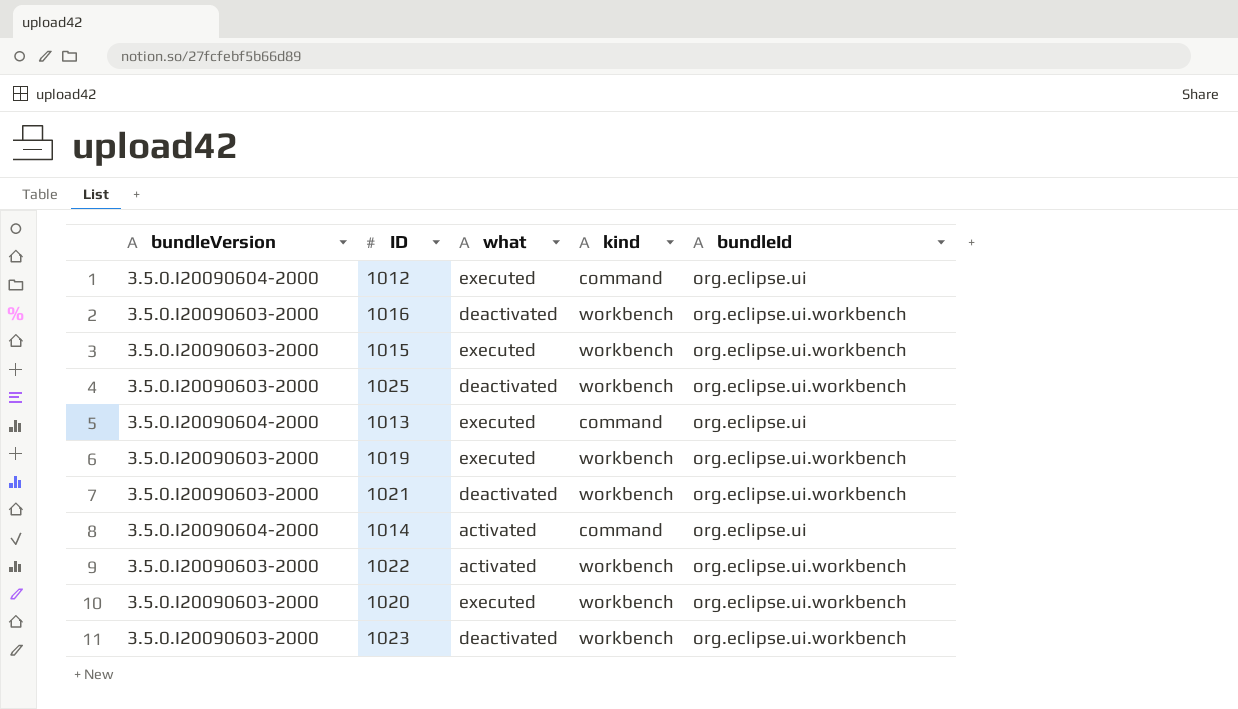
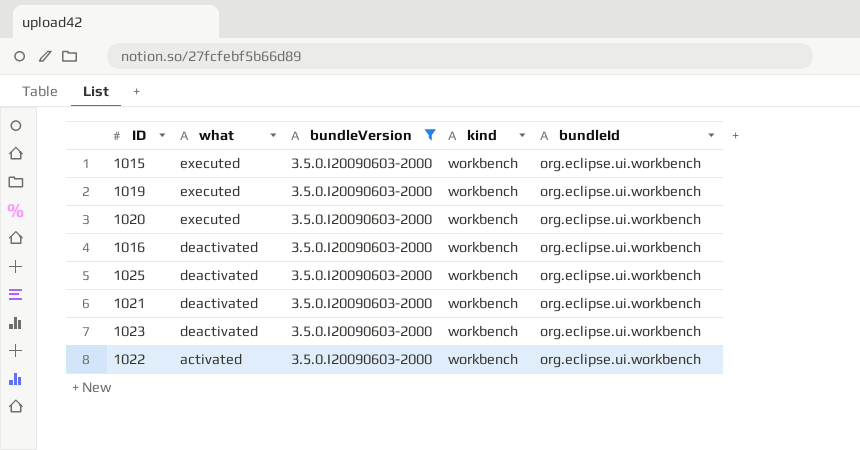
filter: none -> bundleVersion = 3.5.0.I20090603-2000
row order: none -> what descending
column bundleVersion | position: 1 -> 3

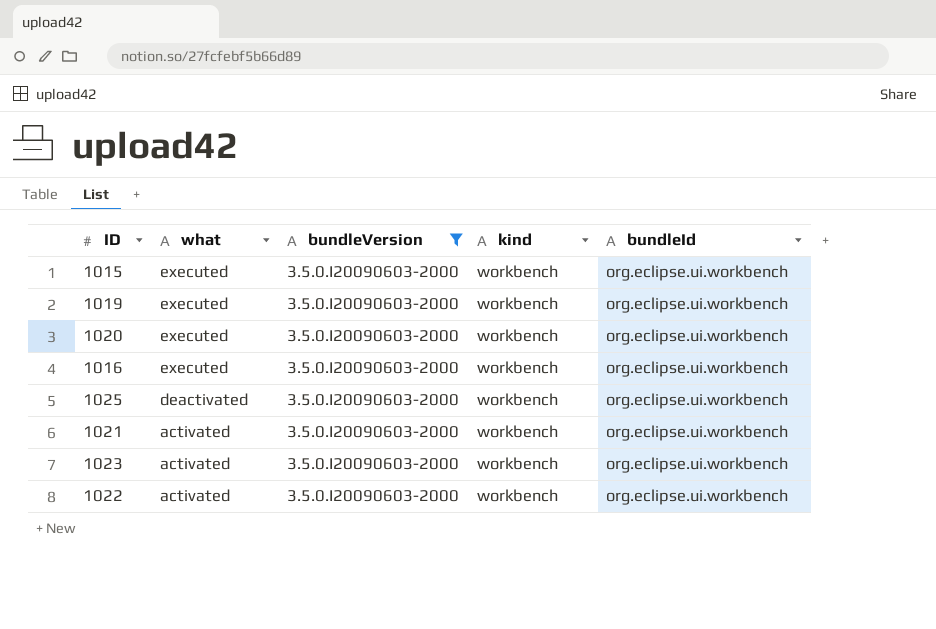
1016 | what: deactivated -> executed
1021 | what: deactivated -> activated
1023 | what: deactivated -> activated

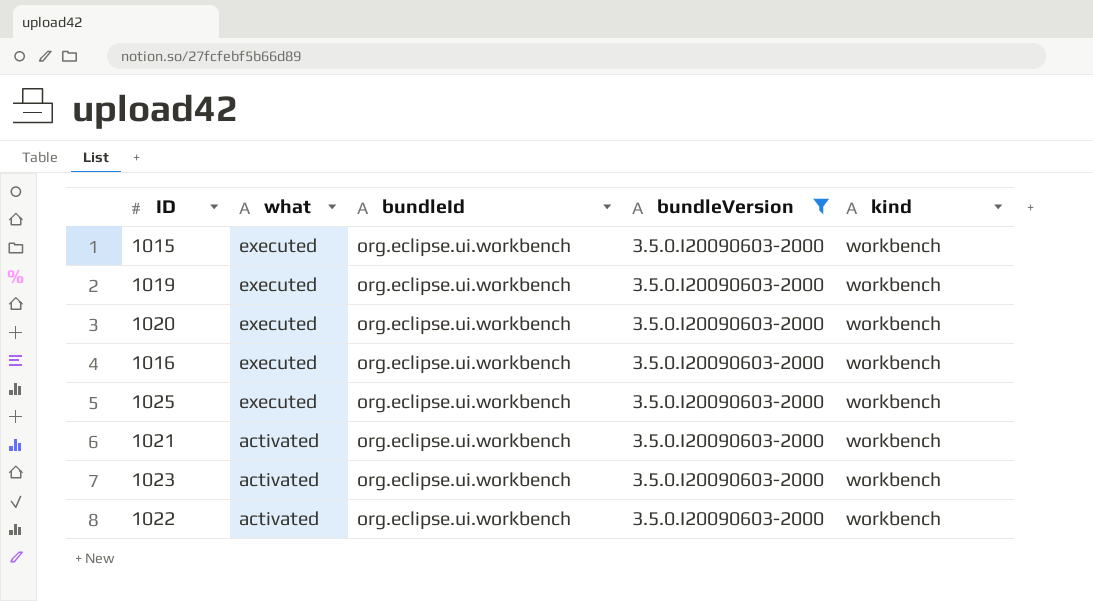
column bundleId | position: 5 -> 3
1025 | what: deactivated -> executed

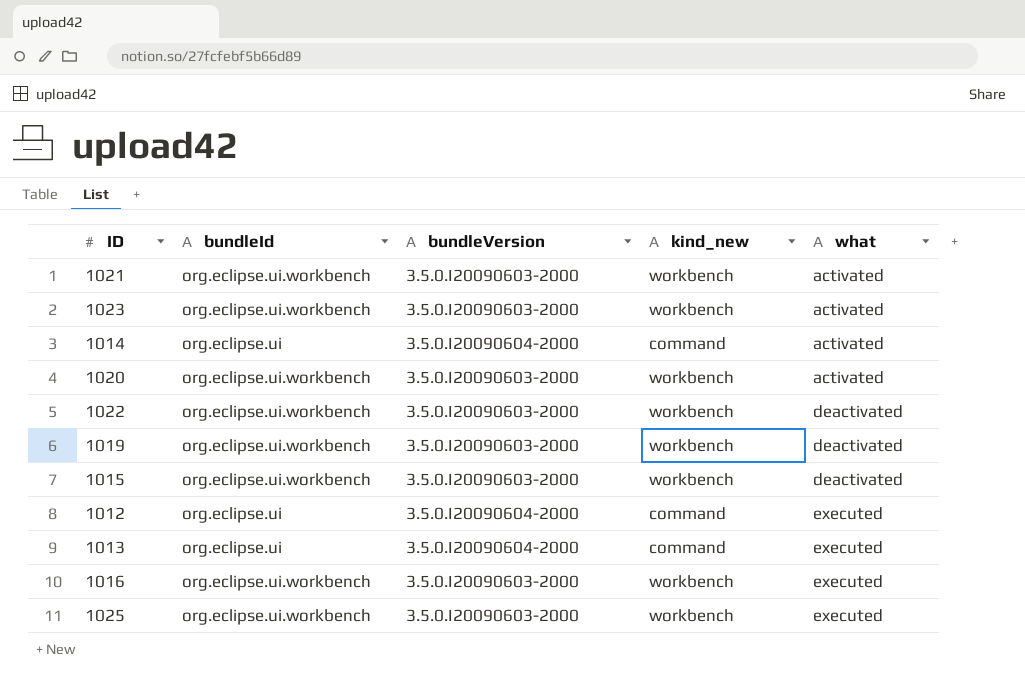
filter: bundleVersion = 3.5.0.I20090603-2000 -> none
row order: what descending -> what ascending
column name: kind -> kind_new
column what | position: 2 -> 5
1020 | what: executed -> activated
1022 | what: activated -> deactivated
1019 | what: executed -> deactivated
1015 | what: executed -> deactivated

